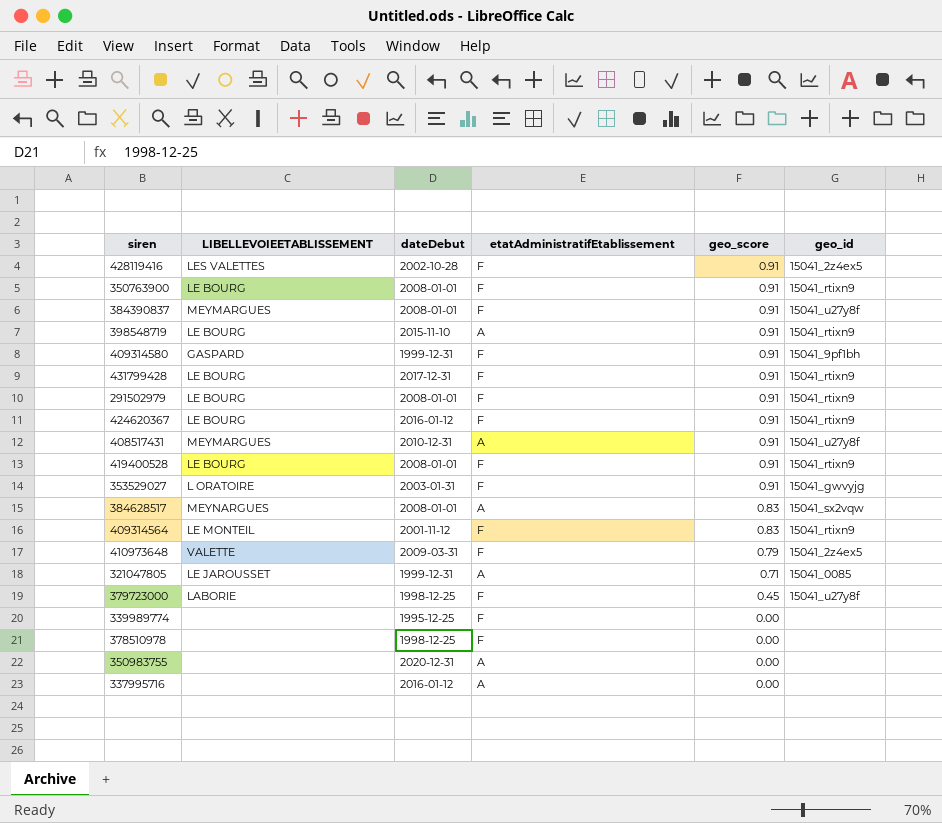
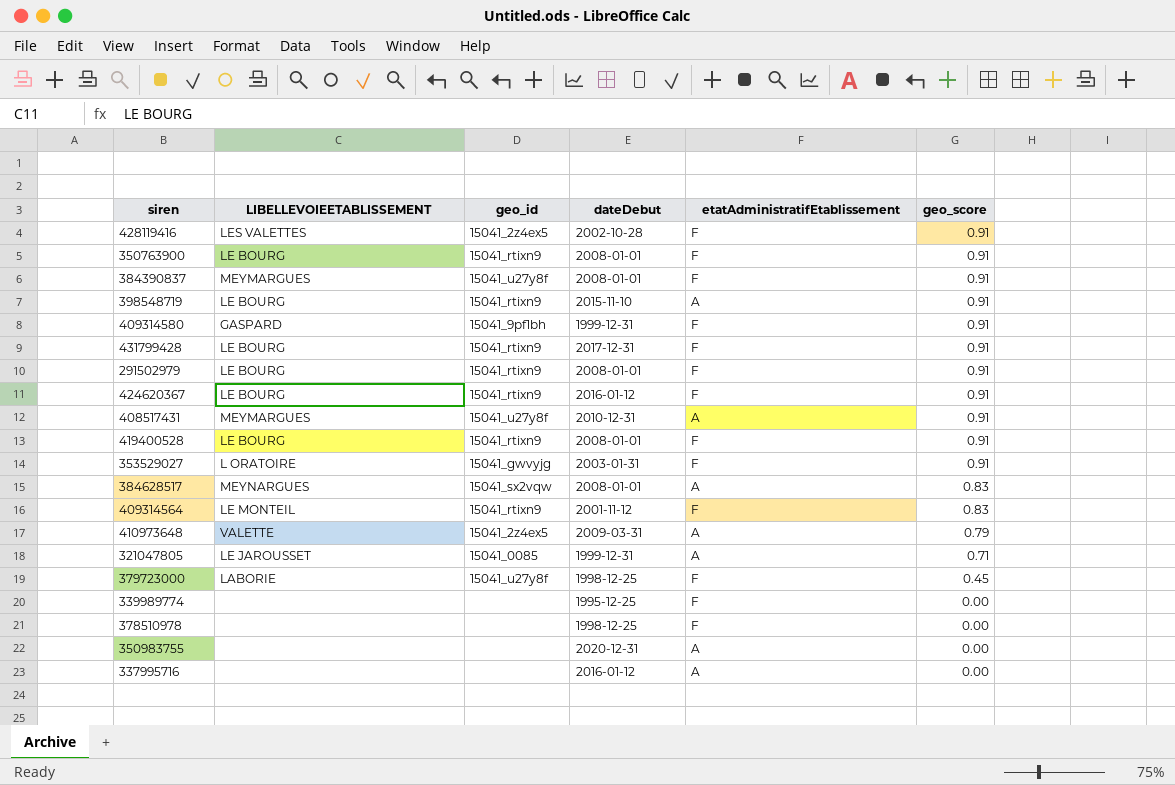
column geo_id | position: 6 -> 3
410973648 | etatAdministratifEtablissement: F -> A

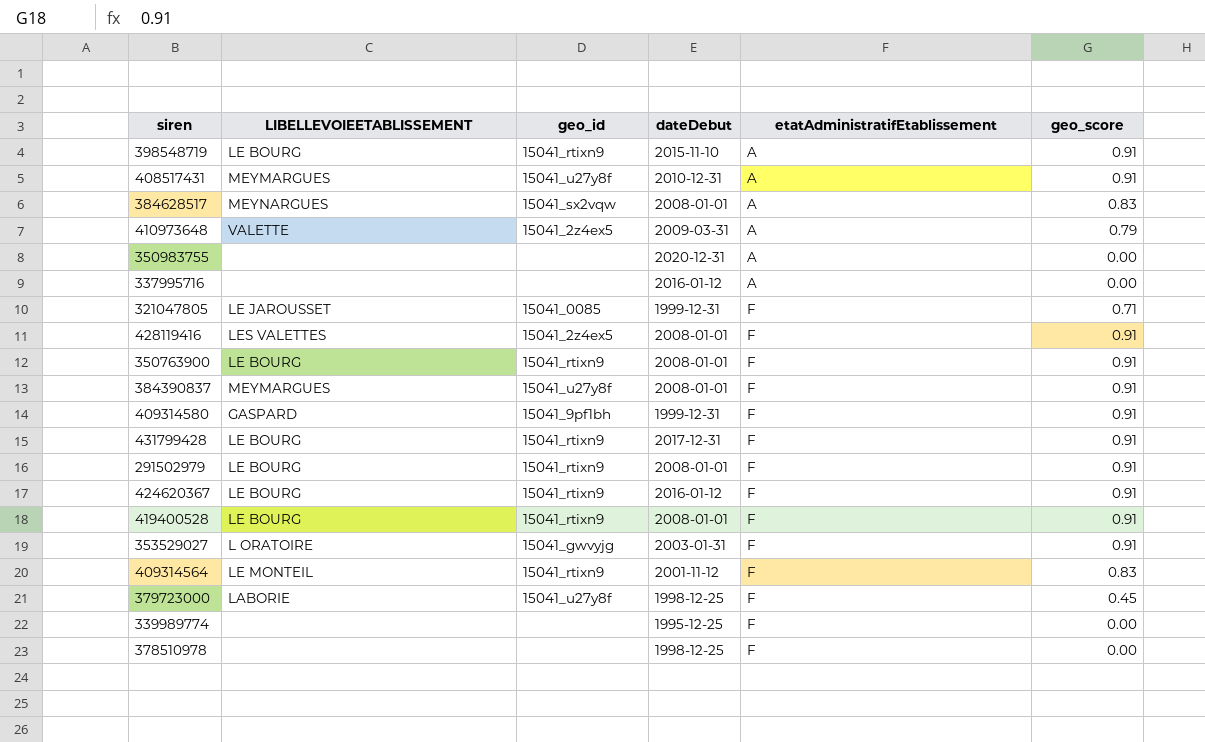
row order: geo_score descending -> etatAdministratifEtablissement ascending
321047805 | etatAdministratifEtablissement: A -> F
428119416 | dateDebut: 2002-10-28 -> 2008-01-01

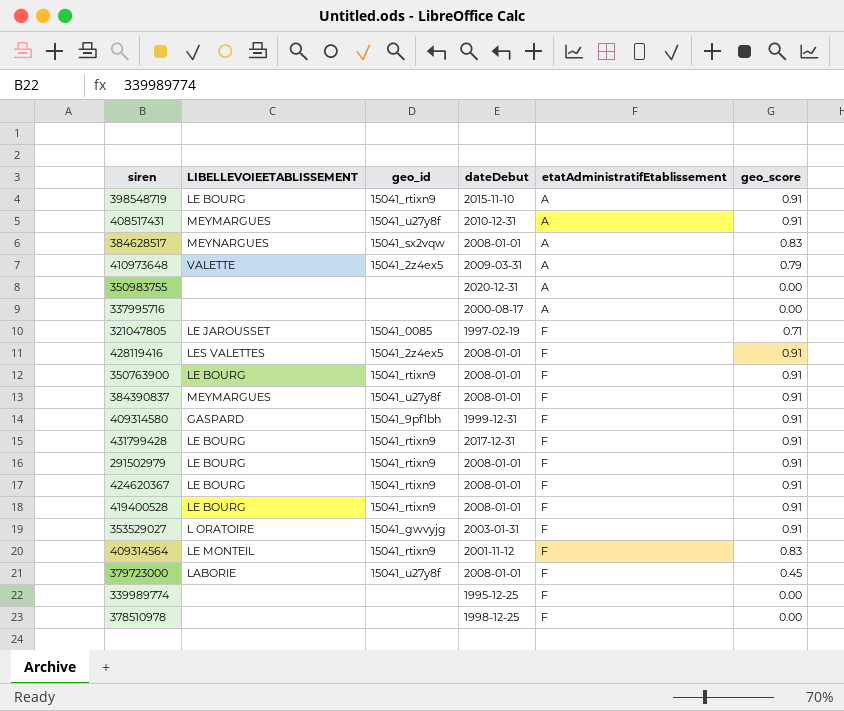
337995716 | dateDebut: 2016-01-12 -> 2000-08-17
321047805 | dateDebut: 1999-12-31 -> 1997-02-19
424620367 | dateDebut: 2016-01-12 -> 2008-01-01
379723000 | dateDebut: 1998-12-25 -> 2008-01-01

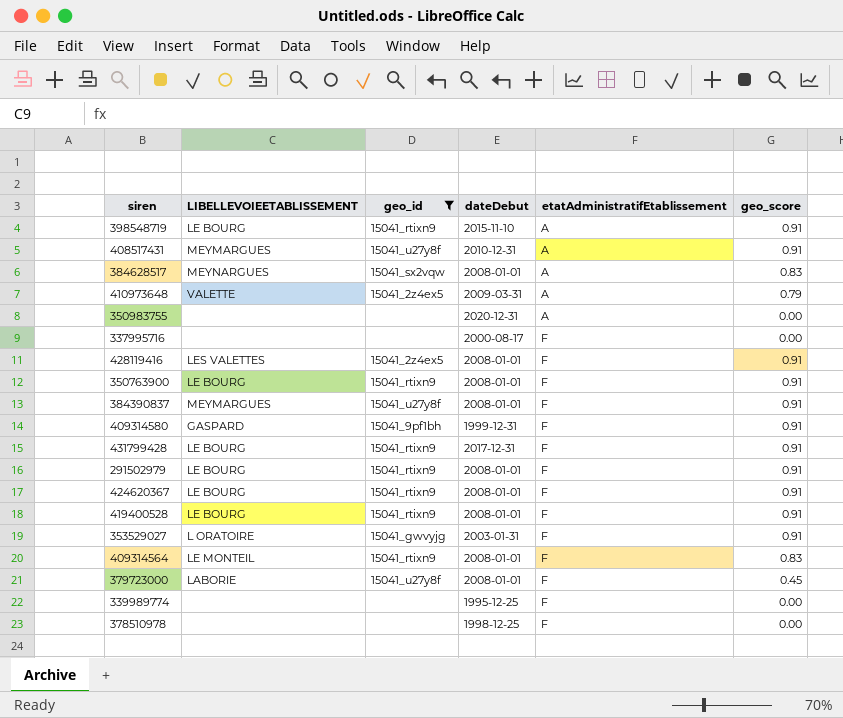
filter: none -> geo_id != 15041_0085
337995716 | etatAdministratifEtablissement: A -> F
409314564 | dateDebut: 2001-11-12 -> 2008-01-01

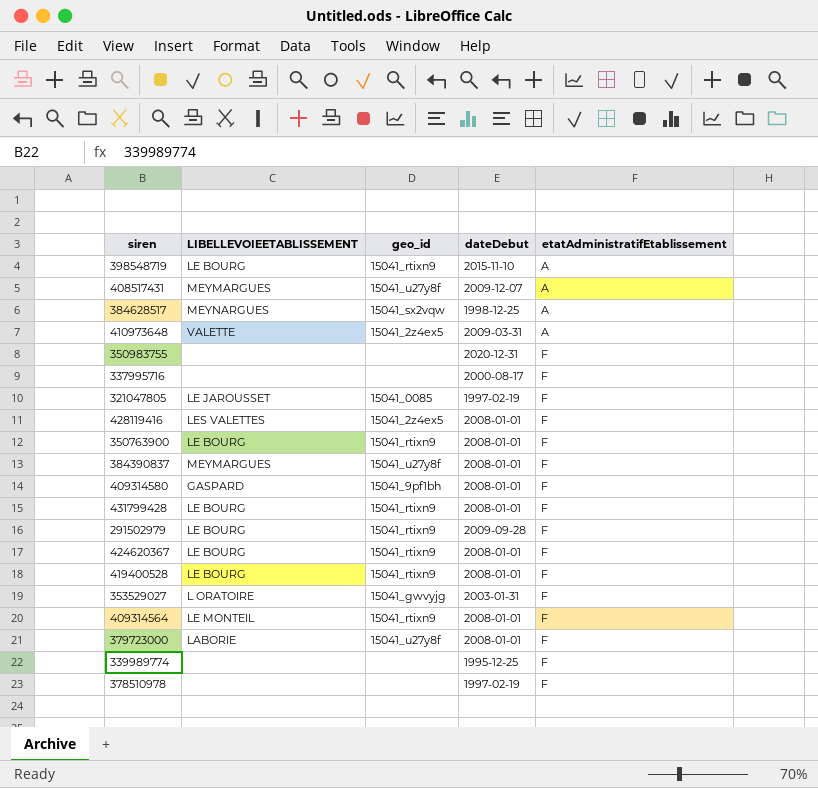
filter: geo_id != 15041_0085 -> none
column geo_score | position: 6 -> none
408517431 | dateDebut: 2010-12-31 -> 2009-12-07
384628517 | dateDebut: 2008-01-01 -> 1998-12-25
350983755 | etatAdministratifEtablissement: A -> F
409314580 | dateDebut: 1999-12-31 -> 2008-01-01
431799428 | dateDebut: 2017-12-31 -> 2008-01-01
291502979 | dateDebut: 2008-01-01 -> 2009-09-28
378510978 | dateDebut: 1998-12-25 -> 1997-02-19

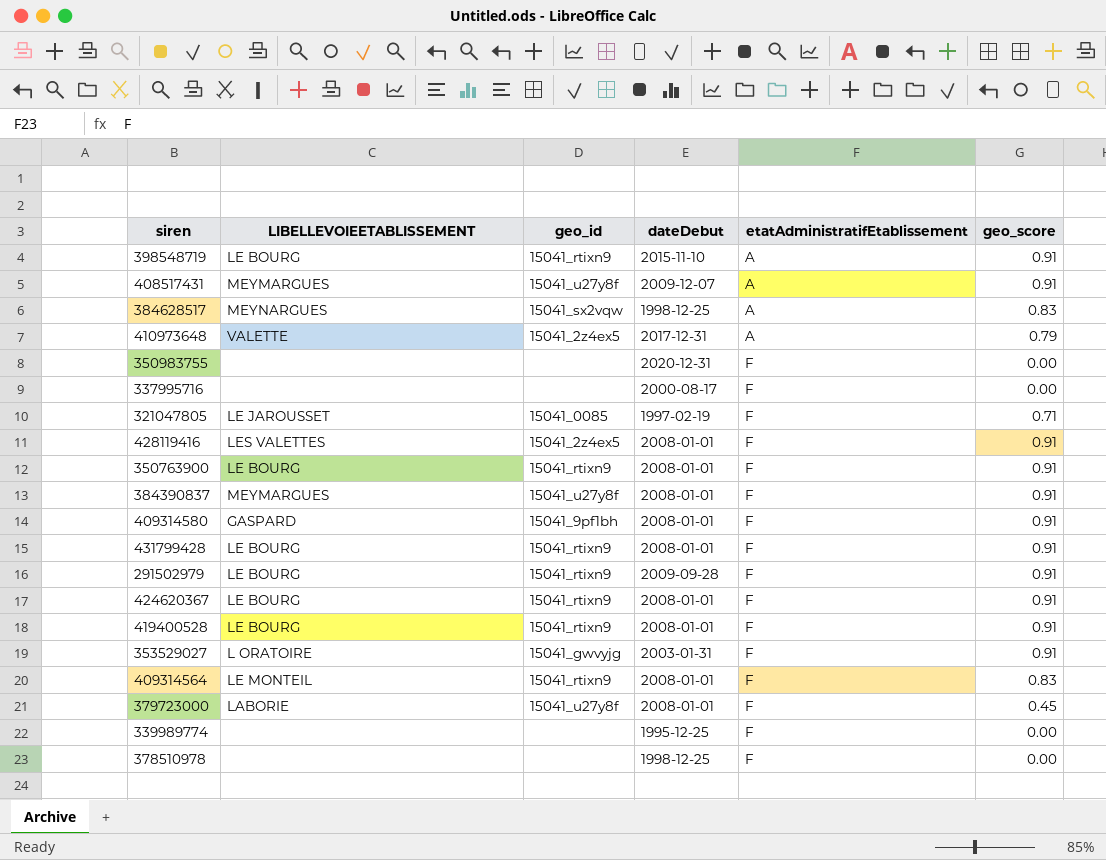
column geo_score | position: none -> 6
410973648 | dateDebut: 2009-03-31 -> 2017-12-31
378510978 | dateDebut: 1997-02-19 -> 1998-12-25

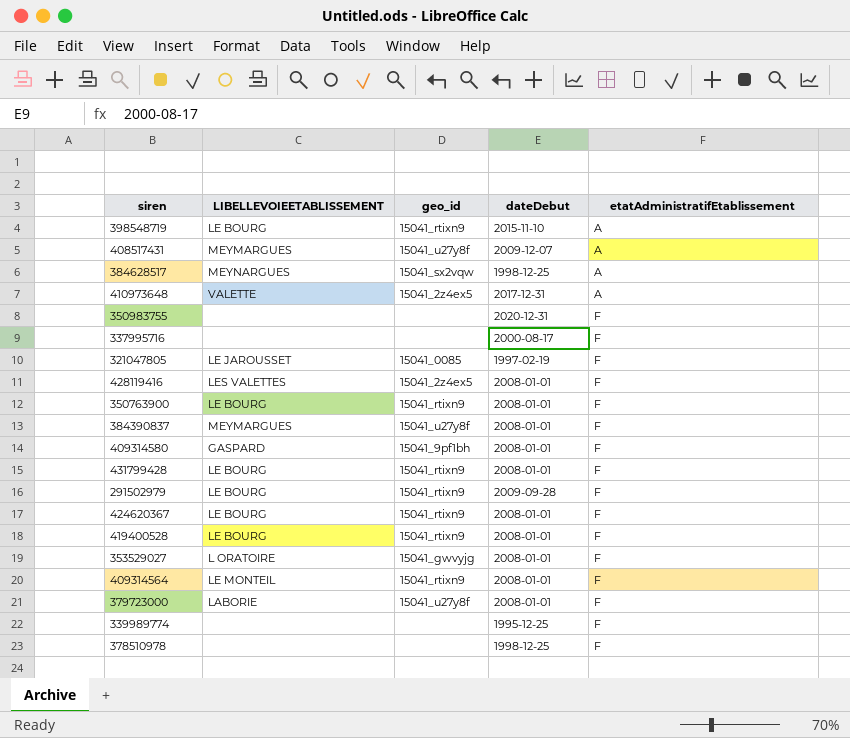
column geo_score | position: 6 -> none
353529027 | dateDebut: 2003-01-31 -> 2008-01-01

